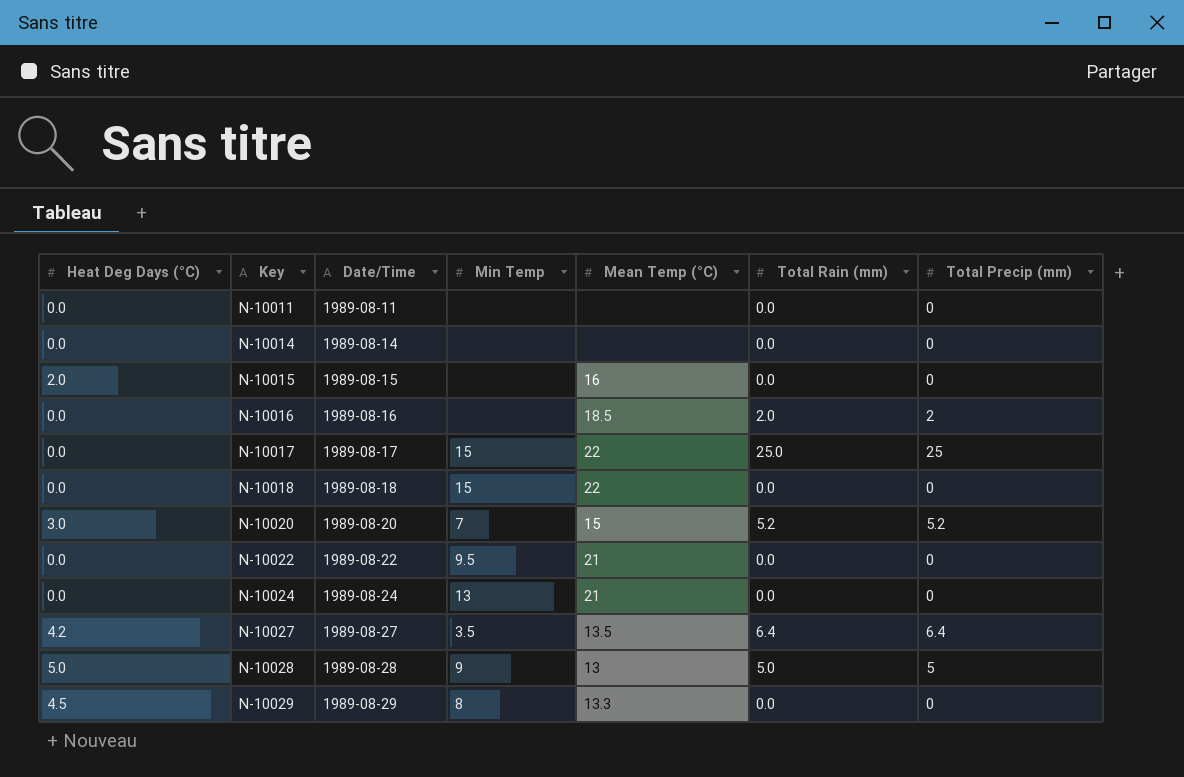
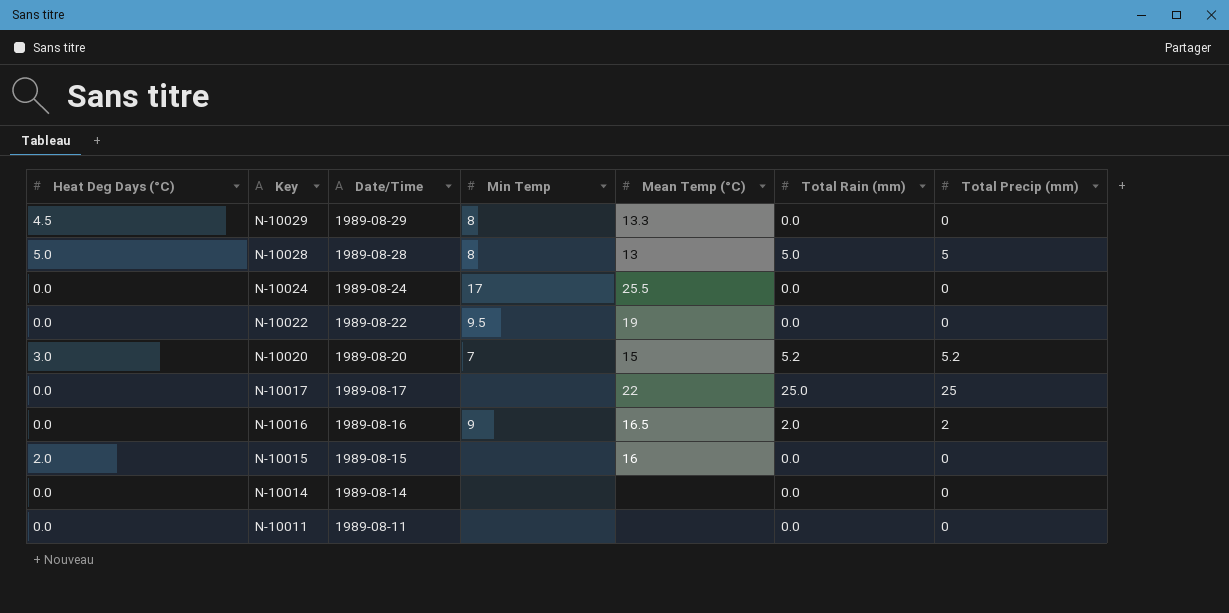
row order: Key ascending -> Key descending
row N-10018: 0.0 | 1989-08-18 | 15 | 22 | 0.0 | 0 -> none
row N-10027: 4.2 | 1989-08-27 | 3.5 | 13.5 | 6.4 | 6.4 -> none
N-10028 | Min Temp: 9 -> 8
N-10024 | Min Temp: 13 -> 17
N-10024 | Mean Temp (°C): 21 -> 25.5
N-10022 | Mean Temp (°C): 21 -> 19
N-10017 | Min Temp: 15 -> none
N-10016 | Min Temp: none -> 9
N-10016 | Mean Temp (°C): 18.5 -> 16.5

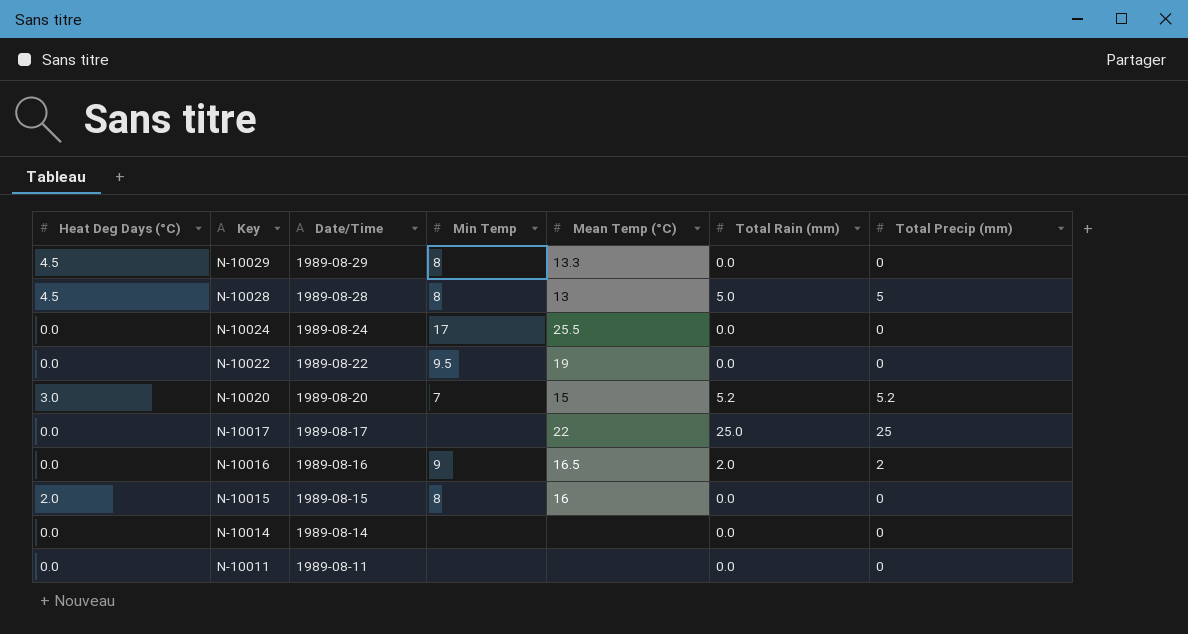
N-10028 | Heat Deg Days (°C): 5.0 -> 4.5
N-10015 | Min Temp: none -> 8

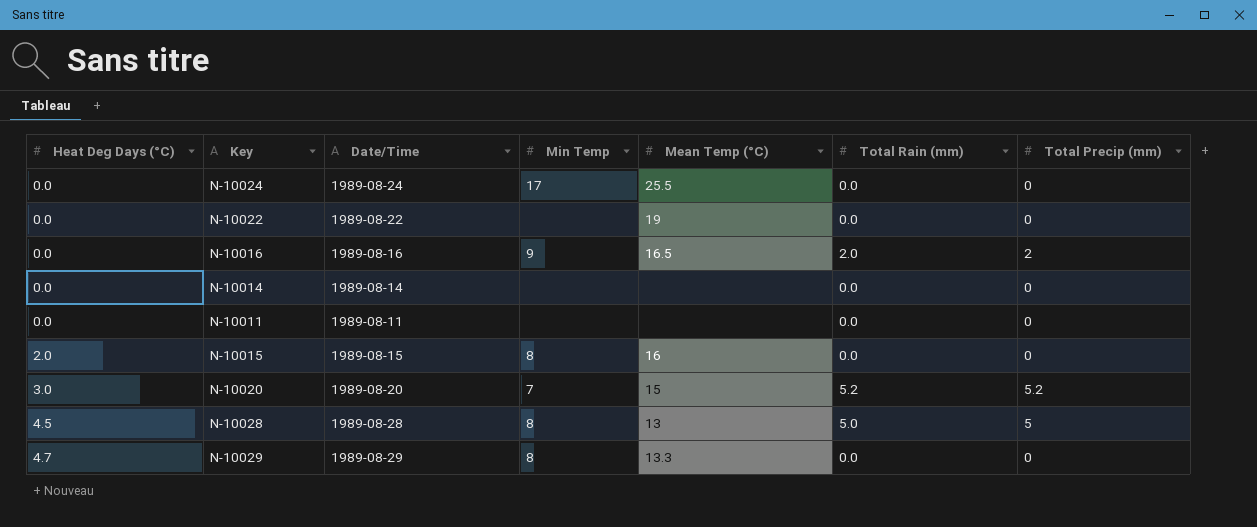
row order: Key descending -> Heat Deg Days (°C) ascending
row N-10017: 0.0 | 1989-08-17 | none | 22 | 25.0 | 25 -> none
N-10022 | Min Temp: 9.5 -> none
N-10029 | Heat Deg Days (°C): 4.5 -> 4.7

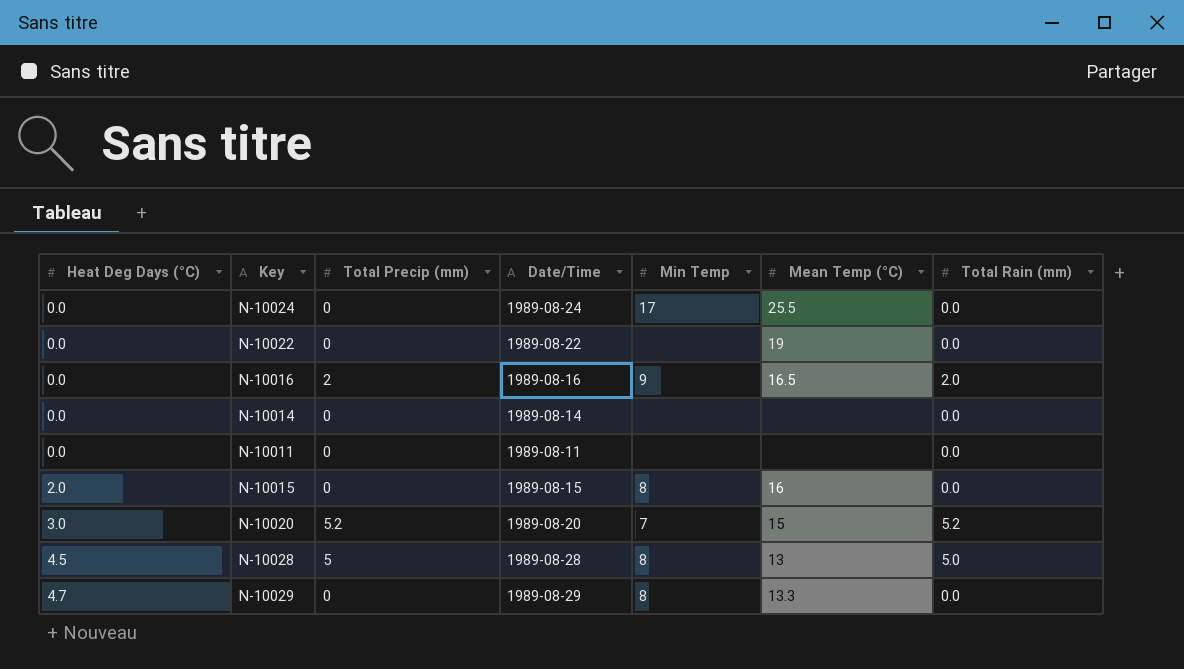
column Total Precip (mm) | position: 7 -> 3

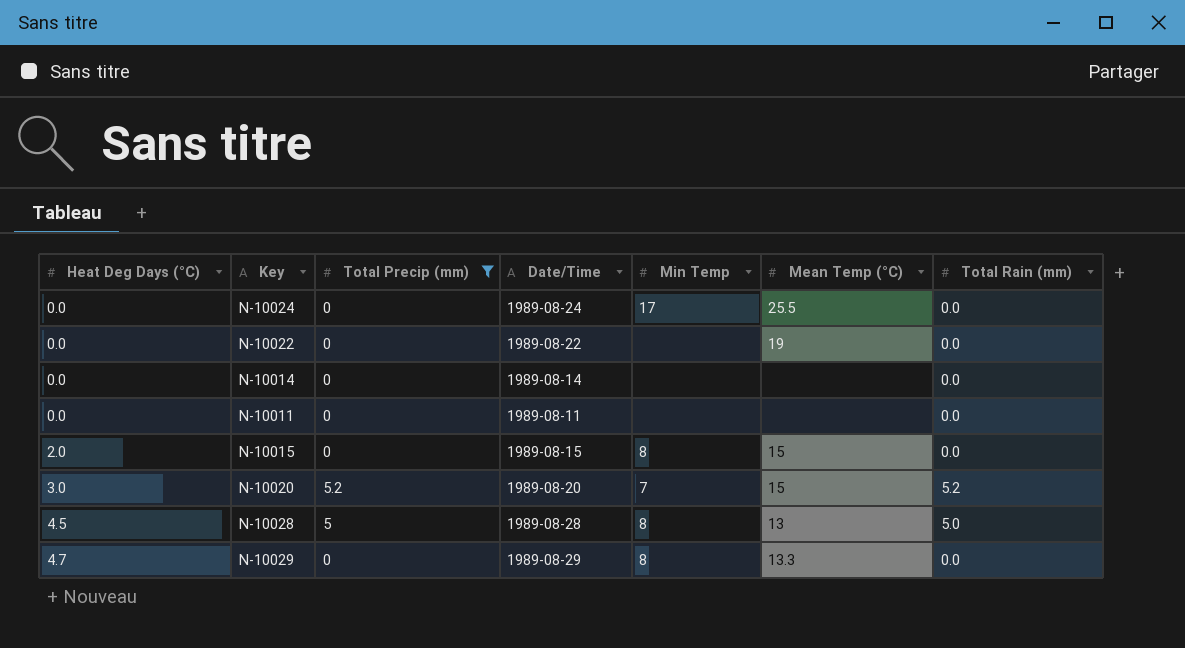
filter: none -> Total Precip (mm) != 2
N-10015 | Mean Temp (°C): 16 -> 15

